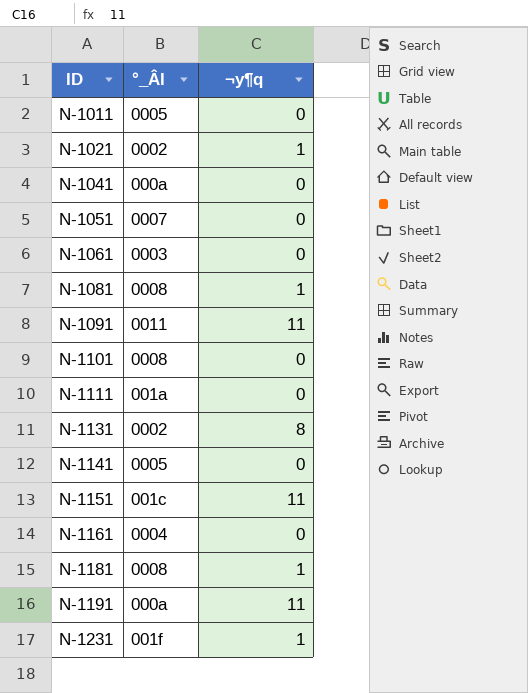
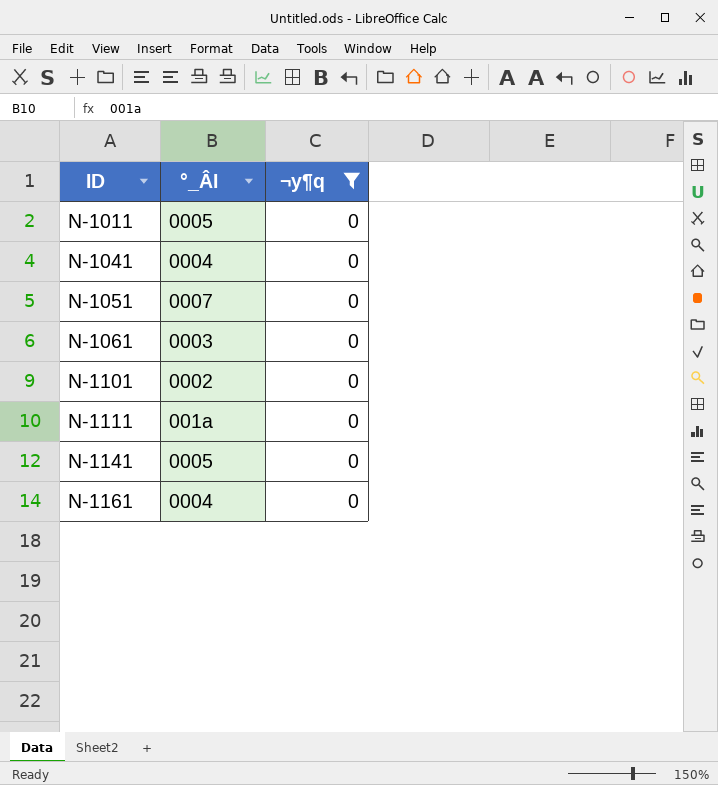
filter: none -> ¬y¶q = 0
N-1041 | °_ÂI: 000a -> 0004
N-1101 | °_ÂI: 0008 -> 0002

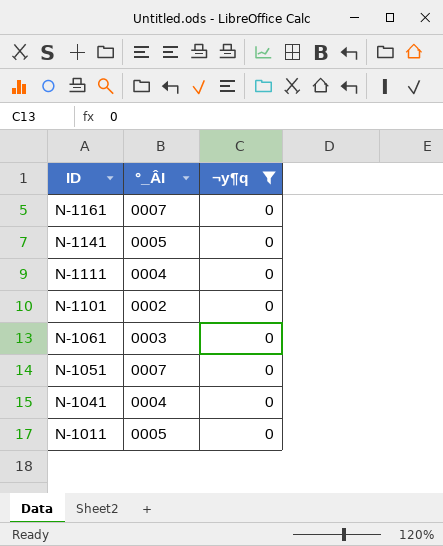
row order: ID ascending -> ID descending
N-1161 | °_ÂI: 0004 -> 0007
N-1111 | °_ÂI: 001a -> 0004

